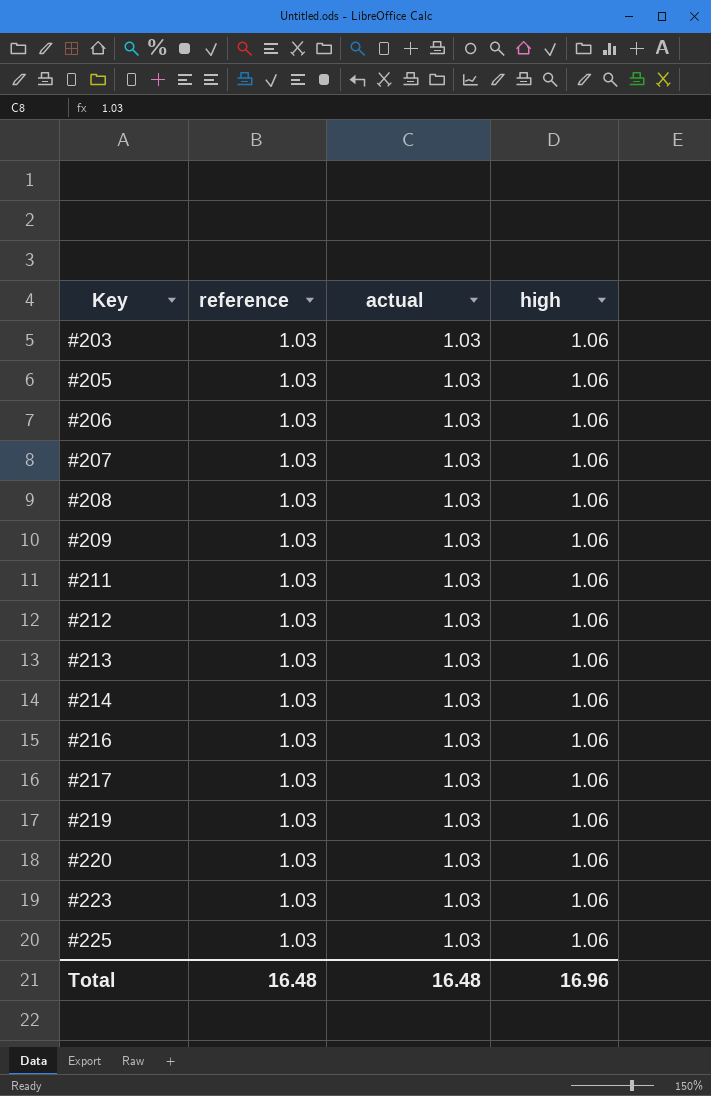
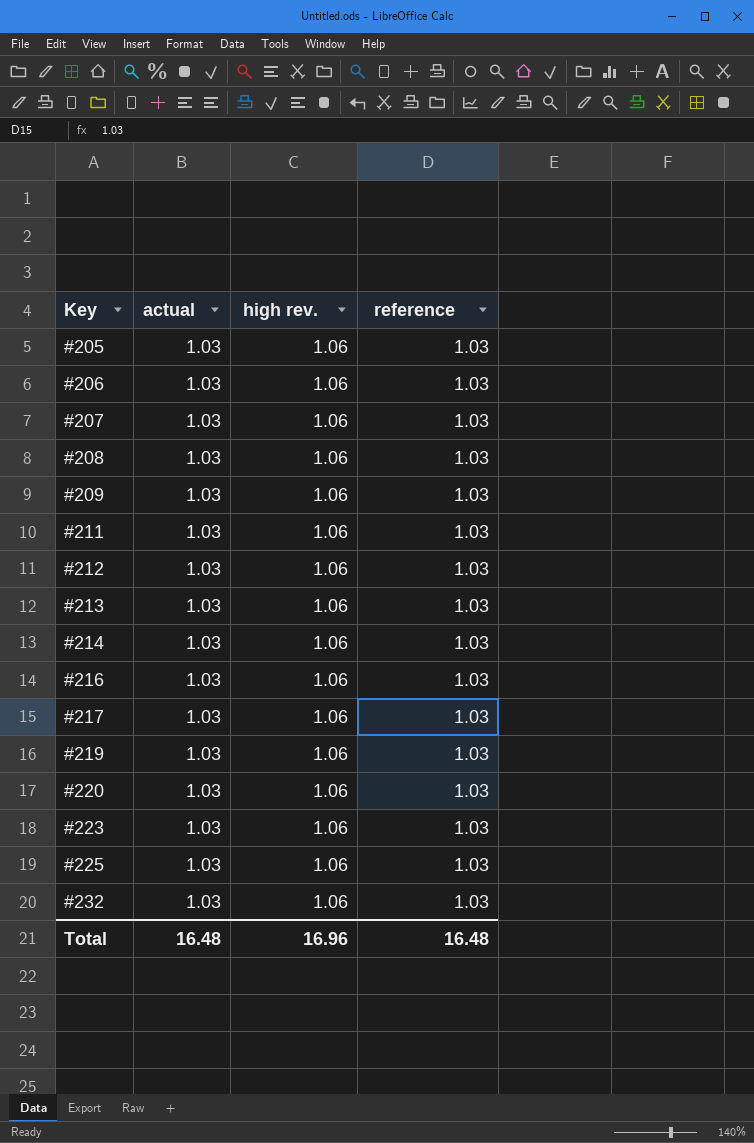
column name: high -> high rev.
column reference | position: 2 -> 4
row #203: 1.03 | 1.03 | 1.06 -> none
row #232: none -> 1.03 | 1.06 | 1.03

